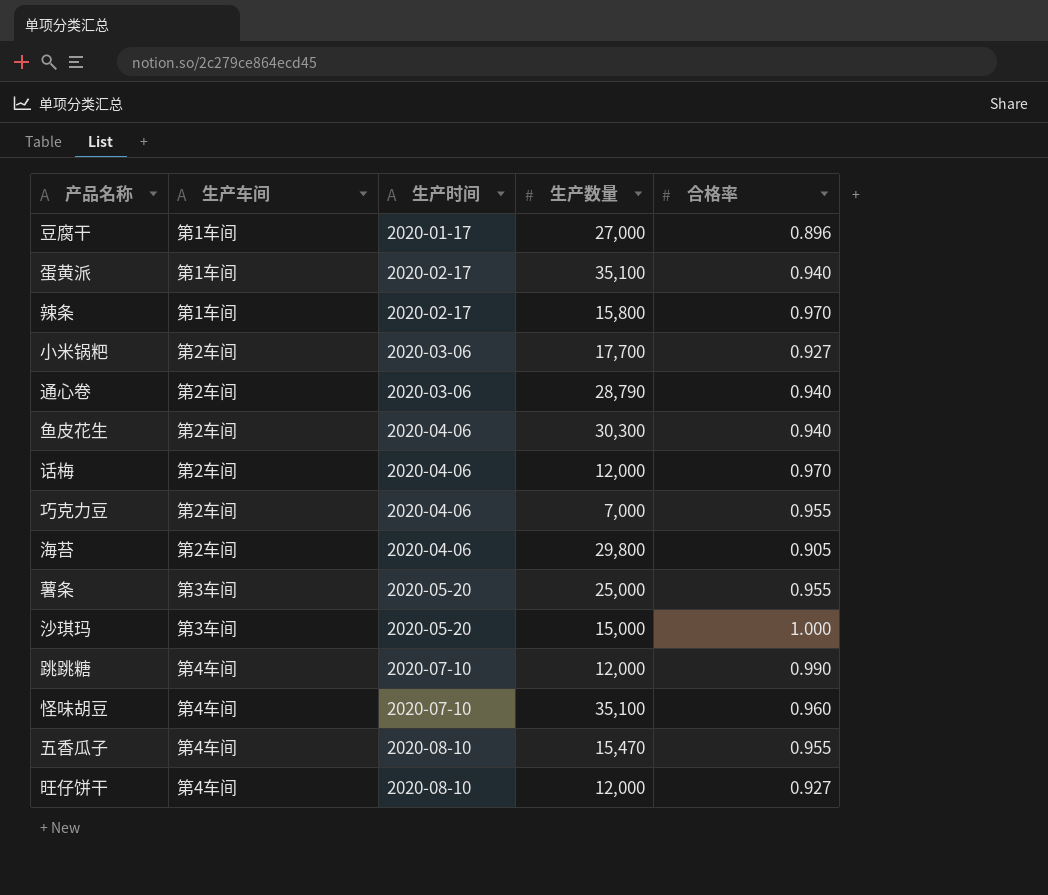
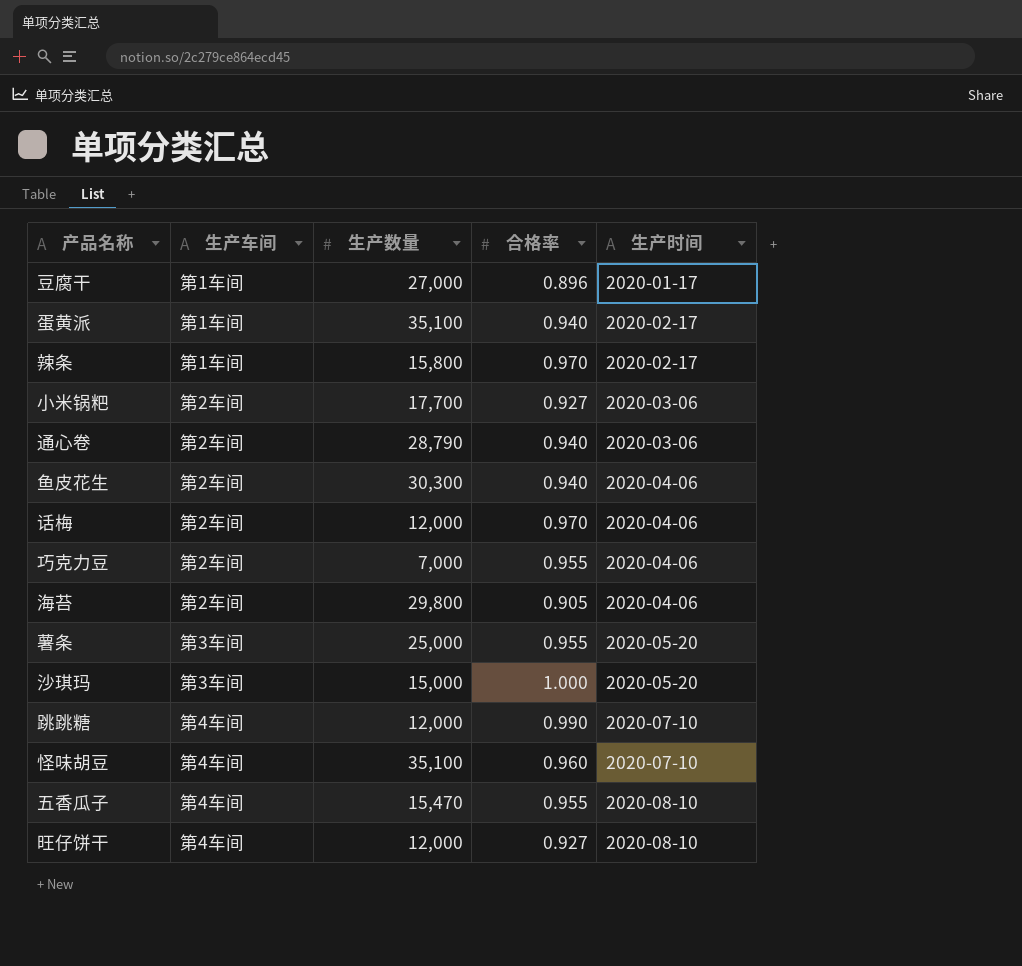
column 生产时间 | position: 3 -> 5

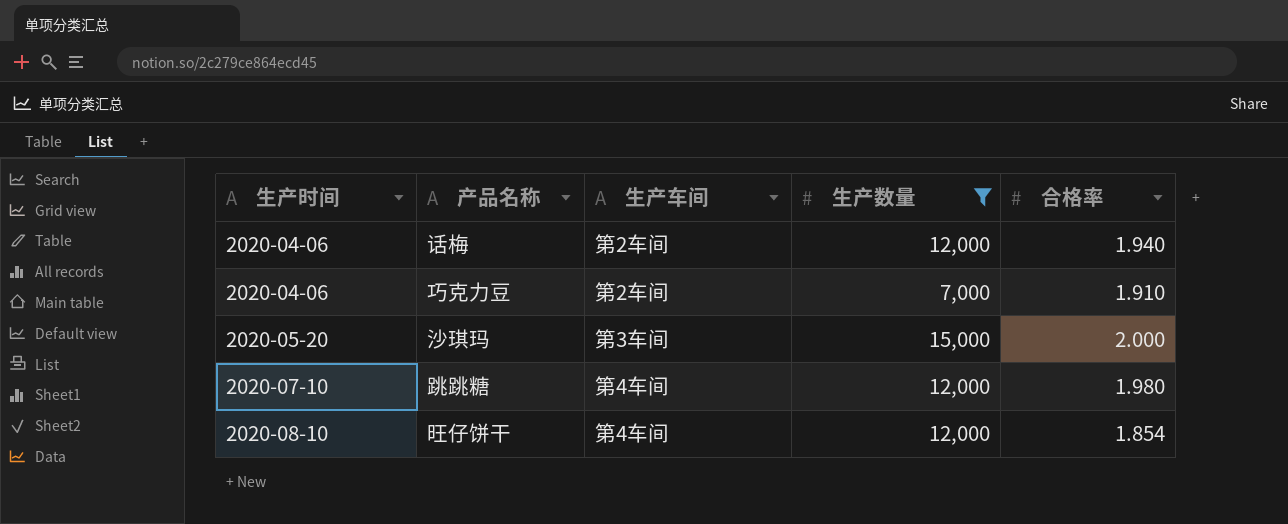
filter: none -> 生产数量 <= 15,000
column 生产时间 | position: 5 -> 1
话梅 | 合格率: 0.970 -> 1.940
巧克力豆 | 合格率: 0.955 -> 1.910
沙琪玛 | 合格率: 1.000 -> 2.000
跳跳糖 | 合格率: 0.990 -> 1.980
旺仔饼干 | 合格率: 0.927 -> 1.854

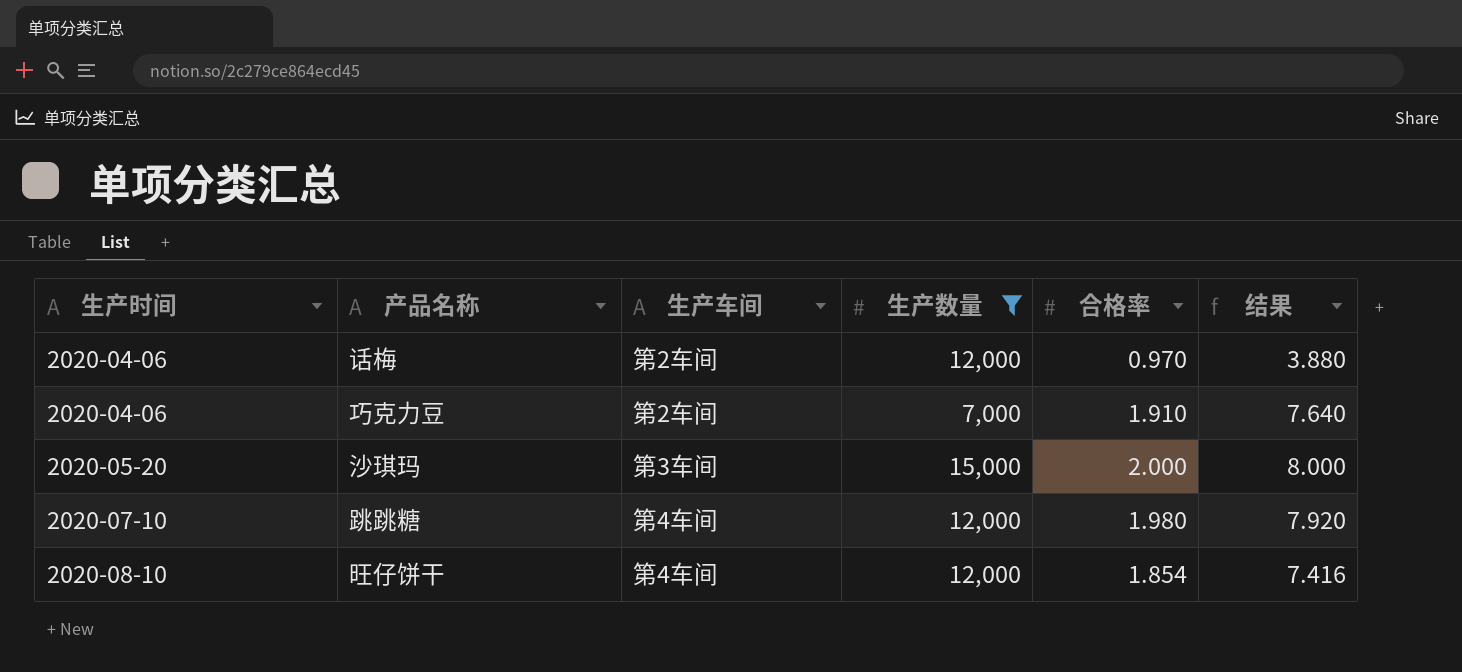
column 结果 | formula: none -> [合格率] * 4
话梅 | 合格率: 1.940 -> 0.970

